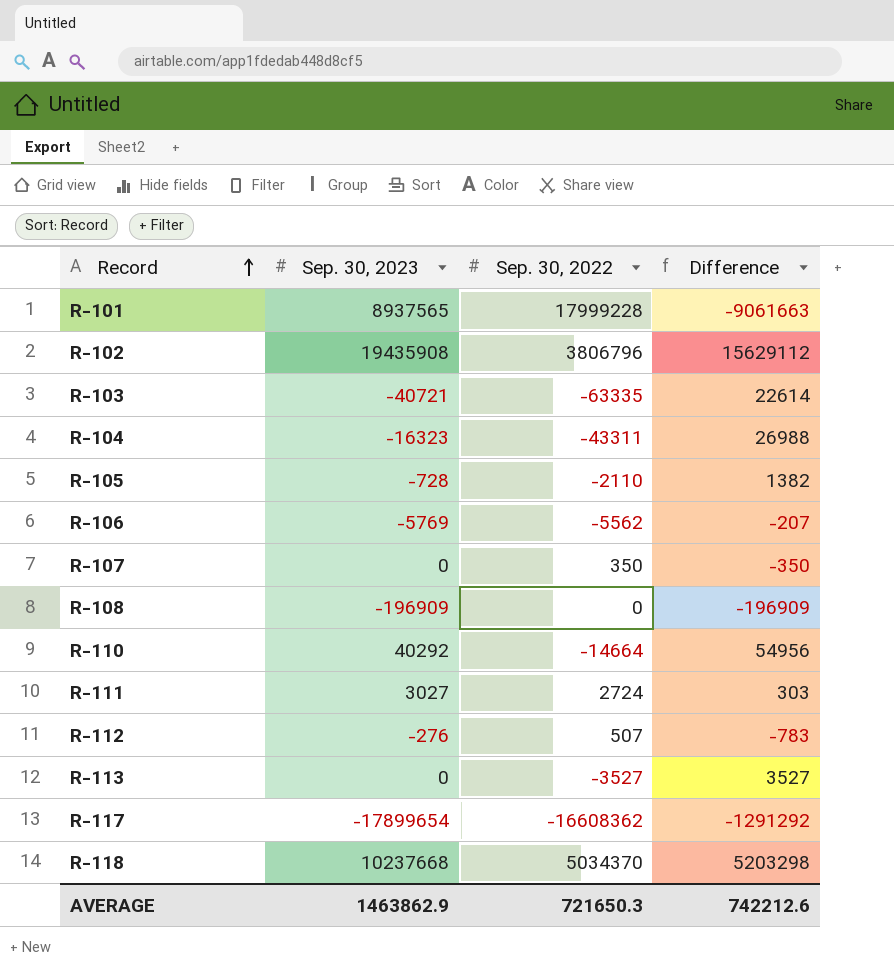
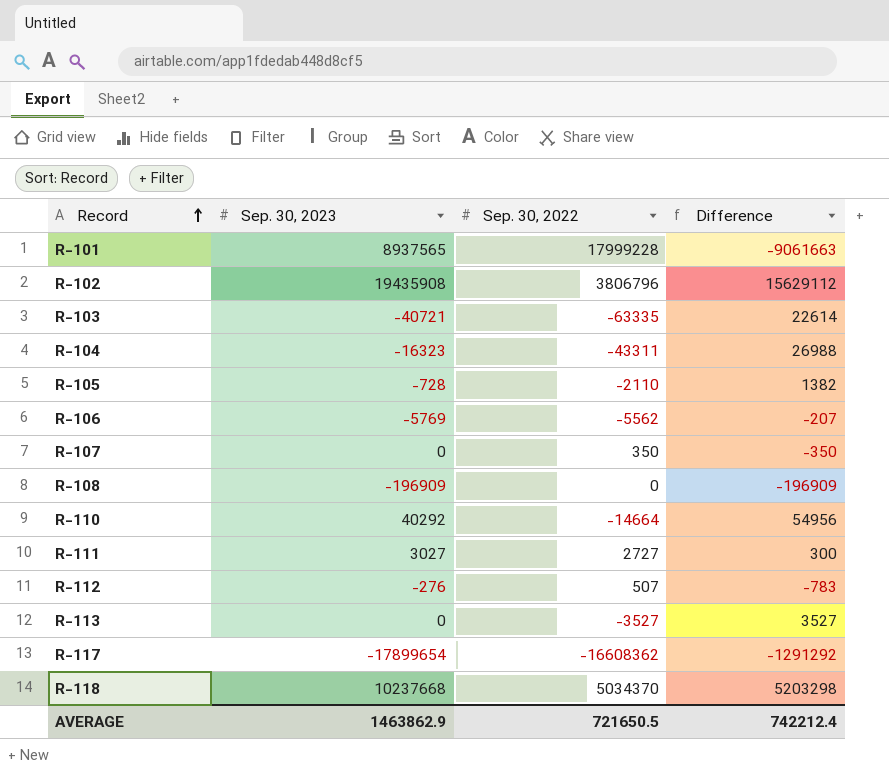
R-111 | Sep. 30, 2022: 2724 -> 2727
R-111 | Difference: 303 -> 300
AVERAGE | Sep. 30, 2022: 721650.3 -> 721650.5
AVERAGE | Difference: 742212.6 -> 742212.4

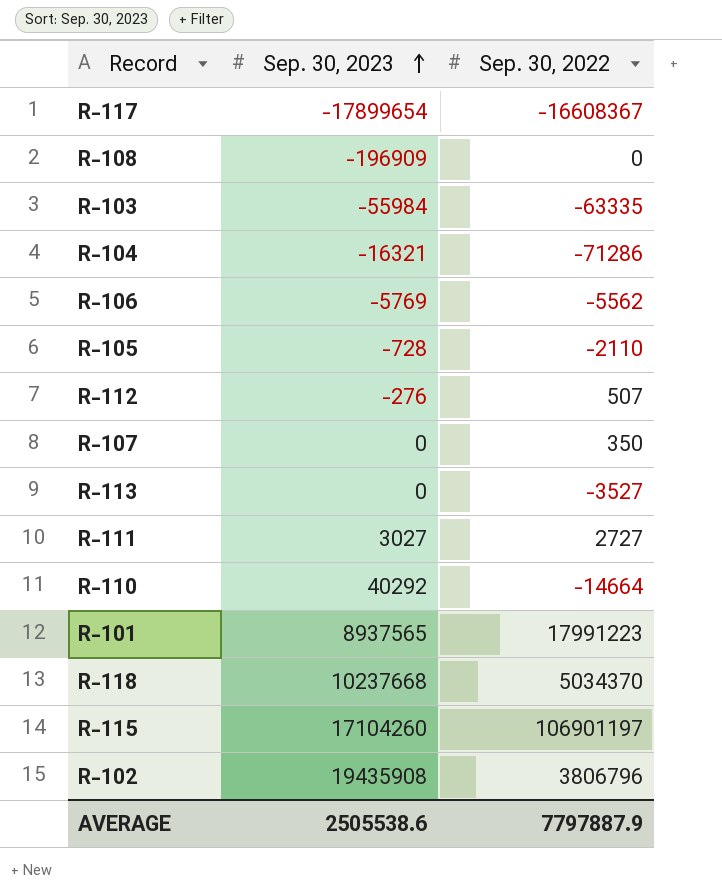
row order: Record ascending -> Sep. 30, 2023 ascending
column Difference | formula: [Sep. 30, 2023] - [Sep. 30, 2022] -> none
R-117 | Sep. 30, 2022: -16608362 -> -16608367
R-103 | Sep. 30, 2023: -40721 -> -55984
R-104 | Sep. 30, 2023: -16323 -> -16321
R-104 | Sep. 30, 2022: -43311 -> -71286
R-101 | Sep. 30, 2022: 17999228 -> 17991223
row R-115: none -> 17104260 | 106901197
AVERAGE | Sep. 30, 2023: 1463862.9 -> 2505538.6
AVERAGE | Sep. 30, 2022: 721650.5 -> 7797887.9

